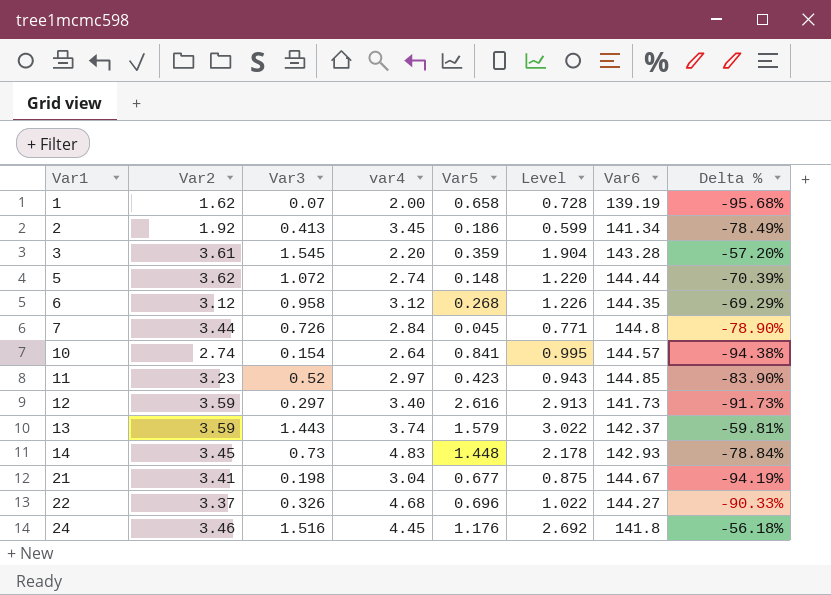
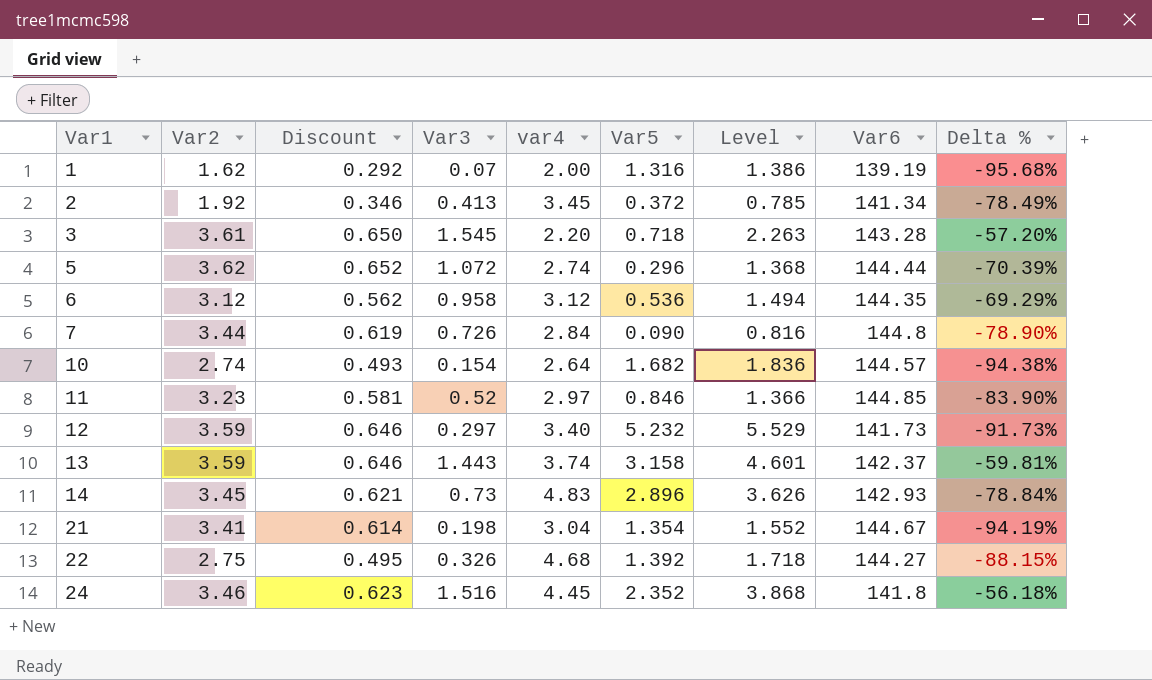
column Discount | formula: none -> [Var2] * 0.18
1 | Var5: 0.658 -> 1.316
1 | Level: 0.728 -> 1.386
2 | Var5: 0.186 -> 0.372
2 | Level: 0.599 -> 0.785
3 | Var5: 0.359 -> 0.718
3 | Level: 1.904 -> 2.263
5 | Var5: 0.148 -> 0.296
5 | Level: 1.220 -> 1.368
6 | Var5: 0.268 -> 0.536
6 | Level: 1.226 -> 1.494
7 | Var5: 0.045 -> 0.090
7 | Level: 0.771 -> 0.816
10 | Var5: 0.841 -> 1.682
10 | Level: 0.995 -> 1.836
11 | Var5: 0.423 -> 0.846
11 | Level: 0.943 -> 1.366
12 | Var5: 2.616 -> 5.232
12 | Level: 2.913 -> 5.529
13 | Var5: 1.579 -> 3.158
13 | Level: 3.022 -> 4.601
14 | Var5: 1.448 -> 2.896
14 | Level: 2.178 -> 3.626
21 | Var5: 0.677 -> 1.354
21 | Level: 0.875 -> 1.552
22 | Var2: 3.37 -> 2.75
22 | Var5: 0.696 -> 1.392
22 | Level: 1.022 -> 1.718
22 | Delta %: -90.33% -> -88.15%
24 | Var5: 1.176 -> 2.352
24 | Level: 2.692 -> 3.868

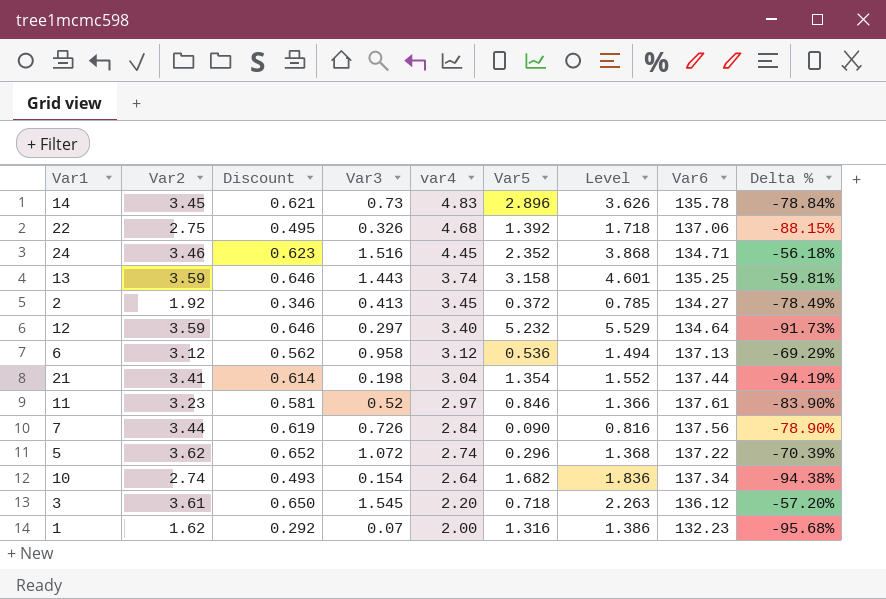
row order: Var1 ascending -> var4 descending
14 | Var6: 142.93 -> 135.78
22 | Var6: 144.27 -> 137.06
24 | Var6: 141.8 -> 134.71
13 | Var6: 142.37 -> 135.25
2 | Var6: 141.34 -> 134.27
12 | Var6: 141.73 -> 134.64
6 | Var6: 144.35 -> 137.13
21 | Var6: 144.67 -> 137.44
11 | Var6: 144.85 -> 137.61
7 | Var6: 144.8 -> 137.56
5 | Var6: 144.44 -> 137.22
10 | Var6: 144.57 -> 137.34
3 | Var6: 143.28 -> 136.12
1 | Var6: 139.19 -> 132.23

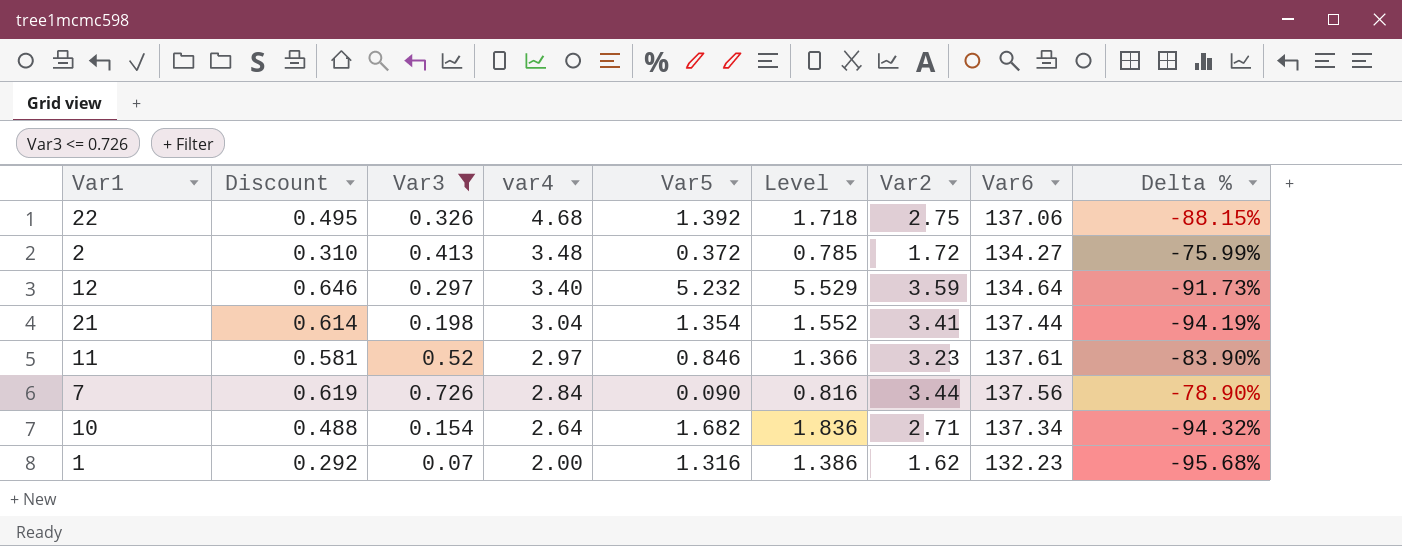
filter: none -> Var3 <= 0.726
column Var2 | position: 2 -> 7
2 | Discount: 0.346 -> 0.310
2 | var4: 3.45 -> 3.48
2 | Var2: 1.92 -> 1.72
2 | Delta %: -78.49% -> -75.99%
10 | Discount: 0.493 -> 0.488
10 | Var2: 2.74 -> 2.71
10 | Delta %: -94.38% -> -94.32%

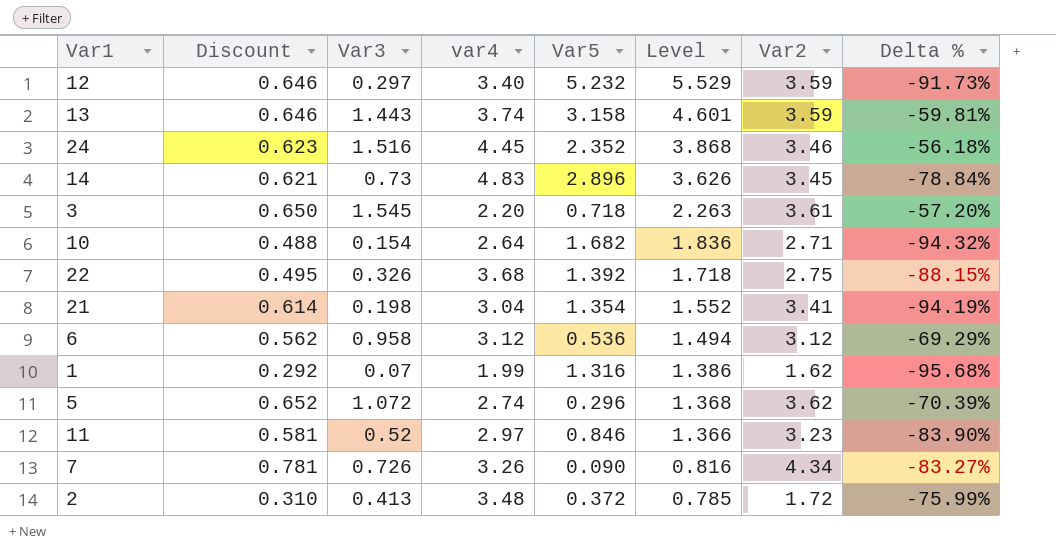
filter: Var3 <= 0.726 -> none
row order: var4 descending -> Level descending
column Var6 | position: 8 -> none
22 | var4: 4.68 -> 3.68
1 | var4: 2.00 -> 1.99
7 | Discount: 0.619 -> 0.781
7 | var4: 2.84 -> 3.26
7 | Var2: 3.44 -> 4.34
7 | Delta %: -78.90% -> -83.27%

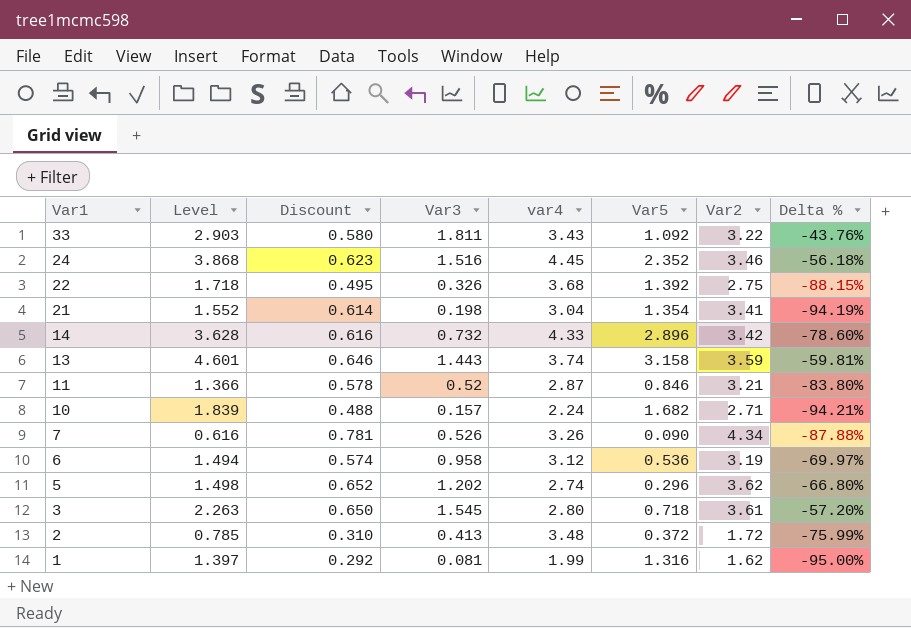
row order: Level descending -> Var1 descending
column Level | position: 6 -> 2
row 12: 0.646 | 0.297 | 3.40 | 5.232 | 5.529 | 3.59 | -91.73% -> none
row 33: none -> 2.903 | 0.580 | 1.811 | 3.43 | 1.092 | 3.22 | -43.76%
14 | Level: 3.626 -> 3.628
14 | Discount: 0.621 -> 0.616
14 | Var3: 0.73 -> 0.732
14 | var4: 4.83 -> 4.33
14 | Var2: 3.45 -> 3.42
14 | Delta %: -78.84% -> -78.60%
11 | Discount: 0.581 -> 0.578
11 | var4: 2.97 -> 2.87
11 | Var2: 3.23 -> 3.21
11 | Delta %: -83.90% -> -83.80%
10 | Level: 1.836 -> 1.839
10 | Var3: 0.154 -> 0.157
10 | var4: 2.64 -> 2.24
10 | Delta %: -94.32% -> -94.21%
7 | Level: 0.816 -> 0.616
7 | Var3: 0.726 -> 0.526
7 | Delta %: -83.27% -> -87.88%
6 | Discount: 0.562 -> 0.574
6 | Var2: 3.12 -> 3.19
6 | Delta %: -69.29% -> -69.97%
5 | Level: 1.368 -> 1.498
5 | Var3: 1.072 -> 1.202
5 | Delta %: -70.39% -> -66.80%
3 | var4: 2.20 -> 2.80
1 | Level: 1.386 -> 1.397
1 | Var3: 0.07 -> 0.081
1 | Delta %: -95.68% -> -95.00%

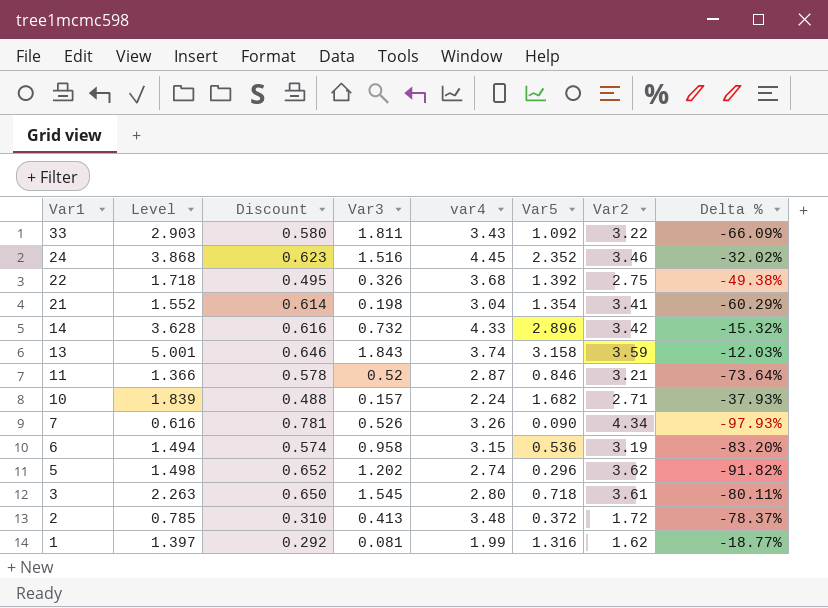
column Delta % | formula: ([Var3] - [Var2]) / [Var2] -> ([Var5] - [Var2]) / [Var2]
13 | Level: 4.601 -> 5.001
13 | Var3: 1.443 -> 1.843
6 | var4: 3.12 -> 3.15

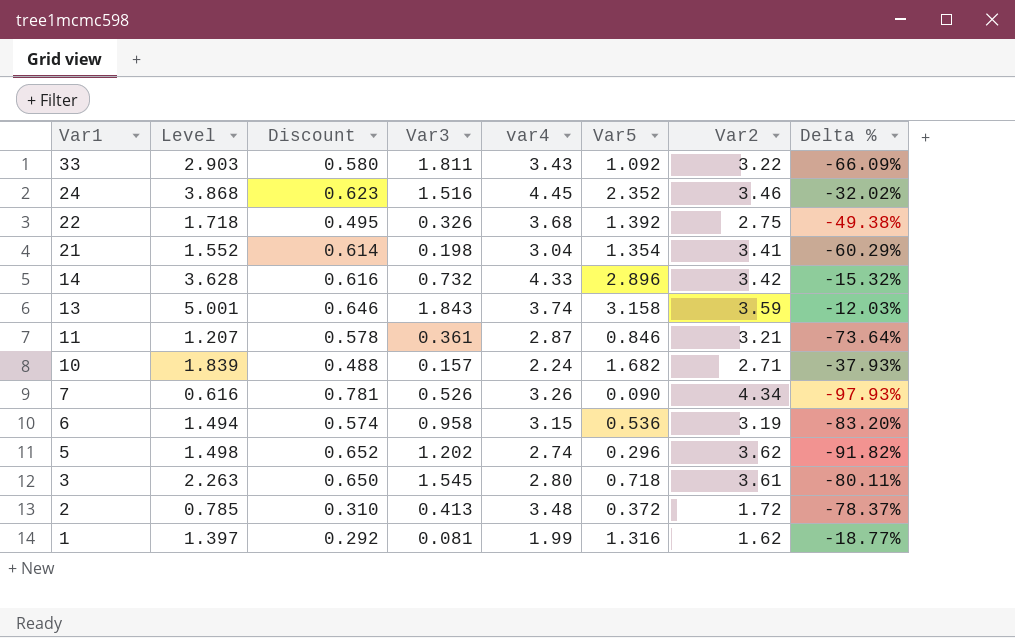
11 | Level: 1.366 -> 1.207
11 | Var3: 0.52 -> 0.361

